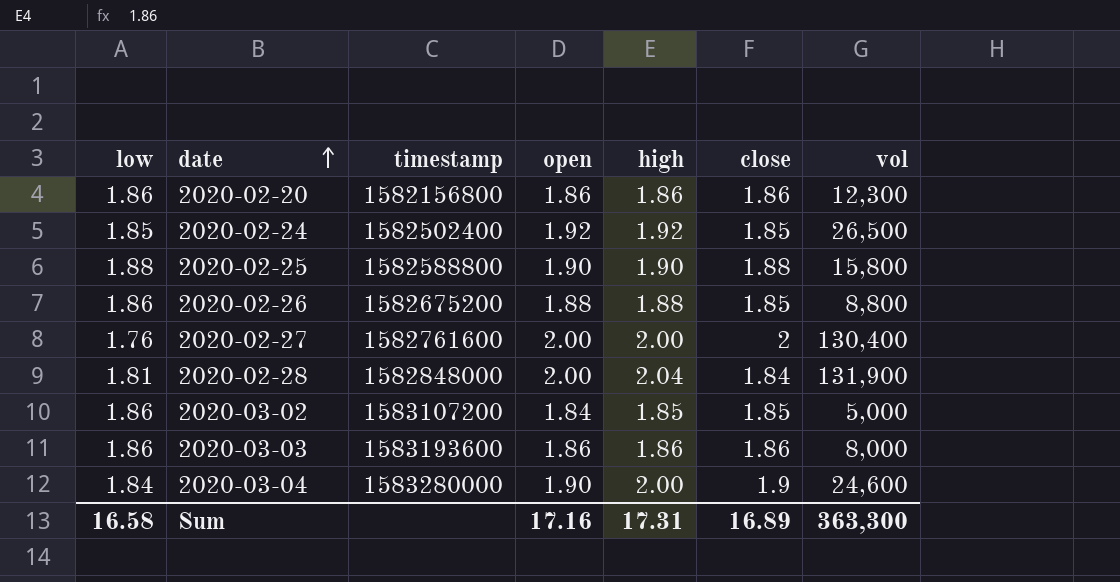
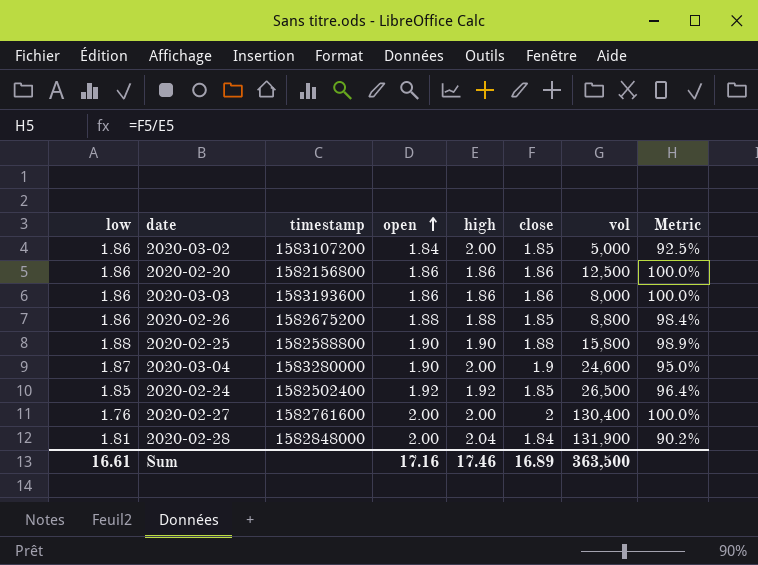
row order: date ascending -> open ascending
column Metric | formula: none -> [close] / [high]
2020-03-02 | high: 1.85 -> 2.00
2020-02-20 | vol: 12,300 -> 12,500
2020-03-04 | low: 1.84 -> 1.87
Sum | low: 16.58 -> 16.61
Sum | high: 17.31 -> 17.46
Sum | vol: 363,300 -> 363,500

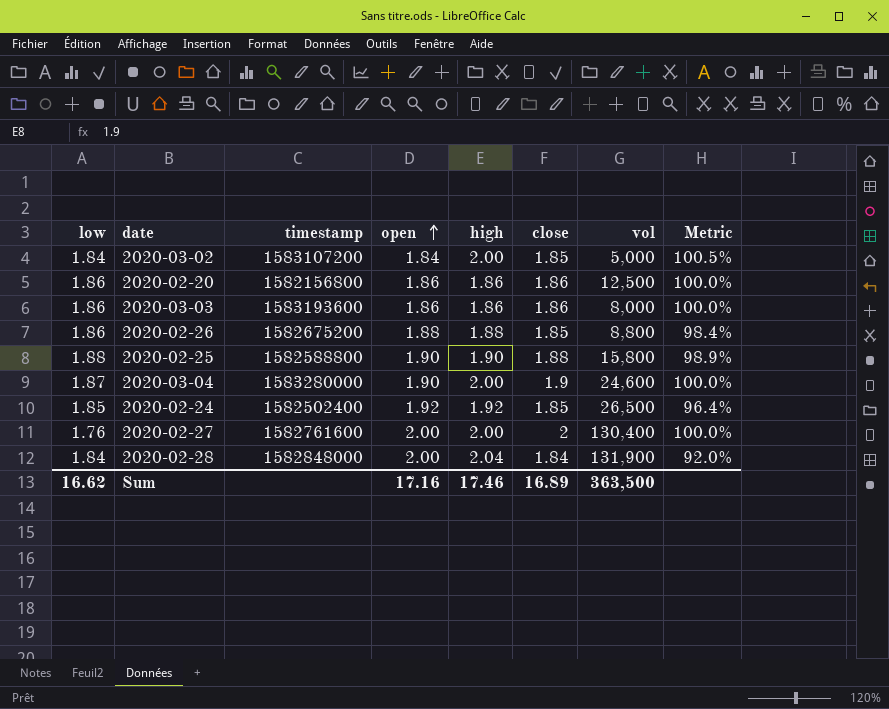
column Metric | formula: [close] / [high] -> [close] / [open]
2020-03-02 | low: 1.86 -> 1.84
2020-02-28 | low: 1.81 -> 1.84
Sum | low: 16.61 -> 16.62

